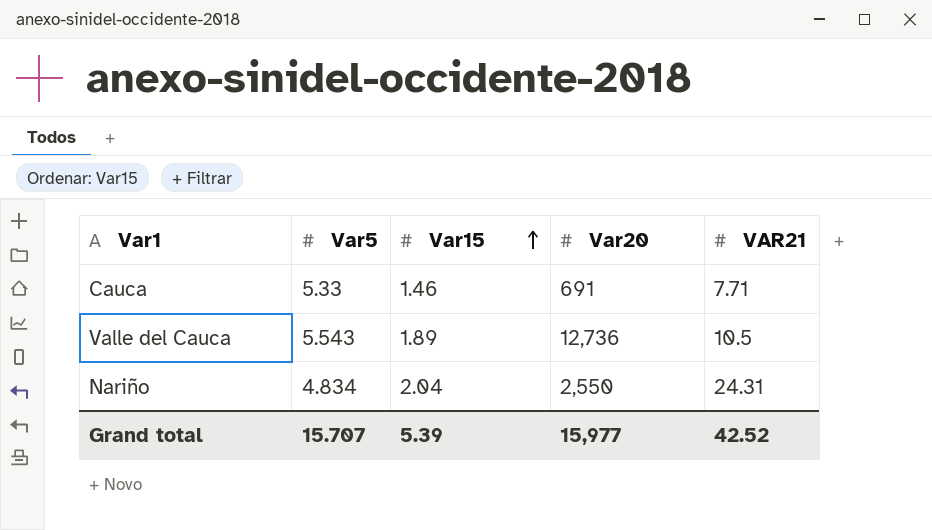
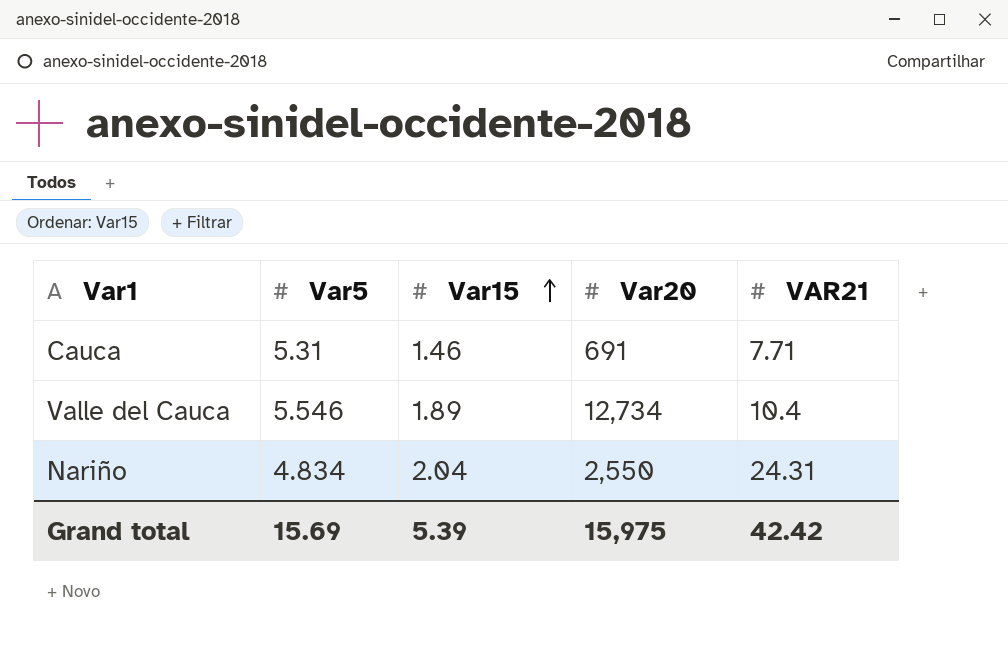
Cauca | Var5: 5.33 -> 5.31
Valle del Cauca | Var5: 5.543 -> 5.546
Valle del Cauca | Var20: 12,736 -> 12,734
Valle del Cauca | VAR21: 10.5 -> 10.4
Grand total | Var5: 15.707 -> 15.69
Grand total | Var20: 15,977 -> 15,975
Grand total | VAR21: 42.52 -> 42.42

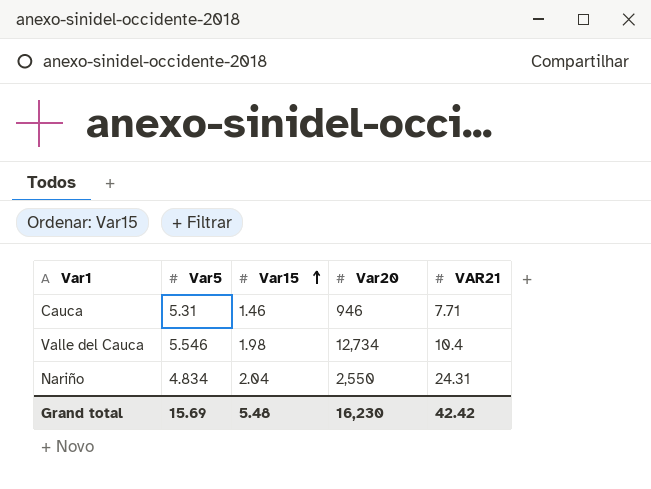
Cauca | Var20: 691 -> 946
Valle del Cauca | Var15: 1.89 -> 1.98
Grand total | Var15: 5.39 -> 5.48
Grand total | Var20: 15,975 -> 16,230

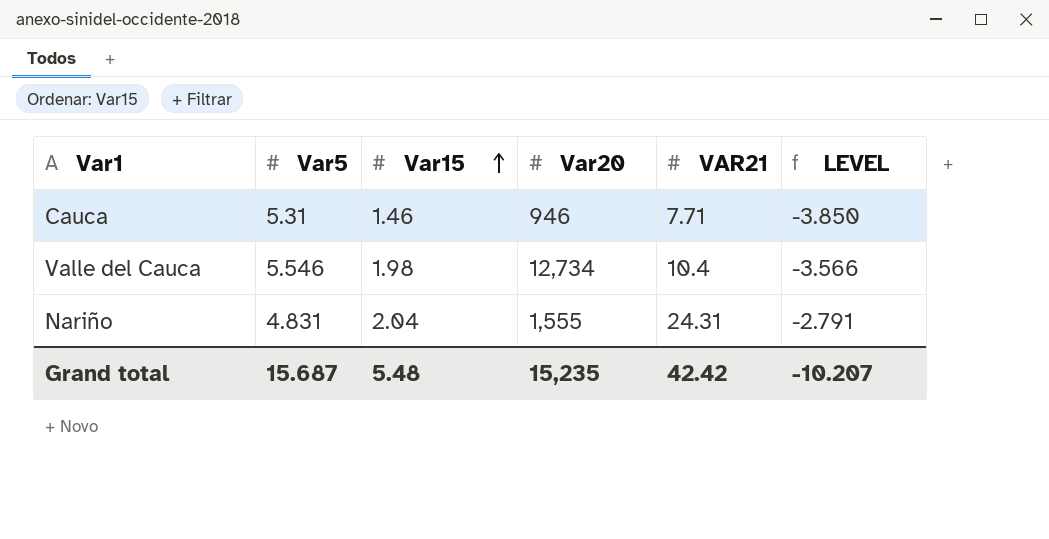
column LEVEL | formula: none -> [Var15] - [Var5]
Nariño | Var5: 4.834 -> 4.831
Nariño | Var20: 2,550 -> 1,555
Grand total | Var5: 15.69 -> 15.687
Grand total | Var20: 16,230 -> 15,235

